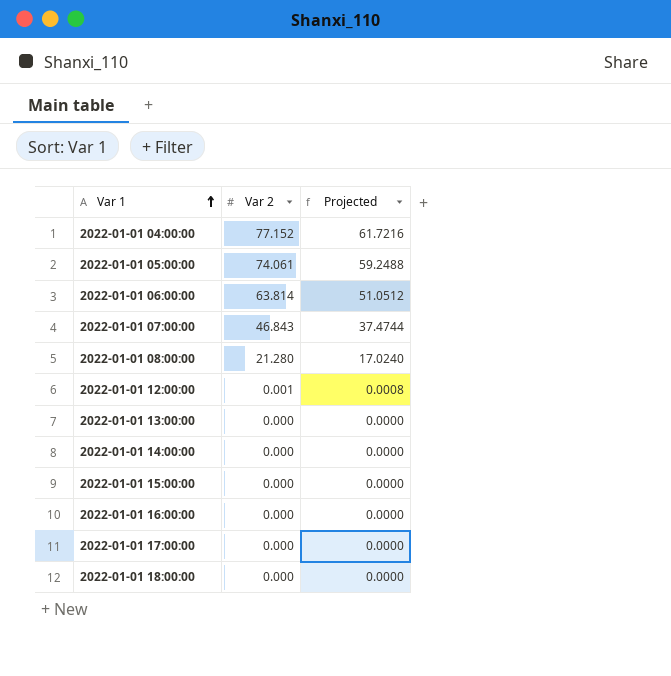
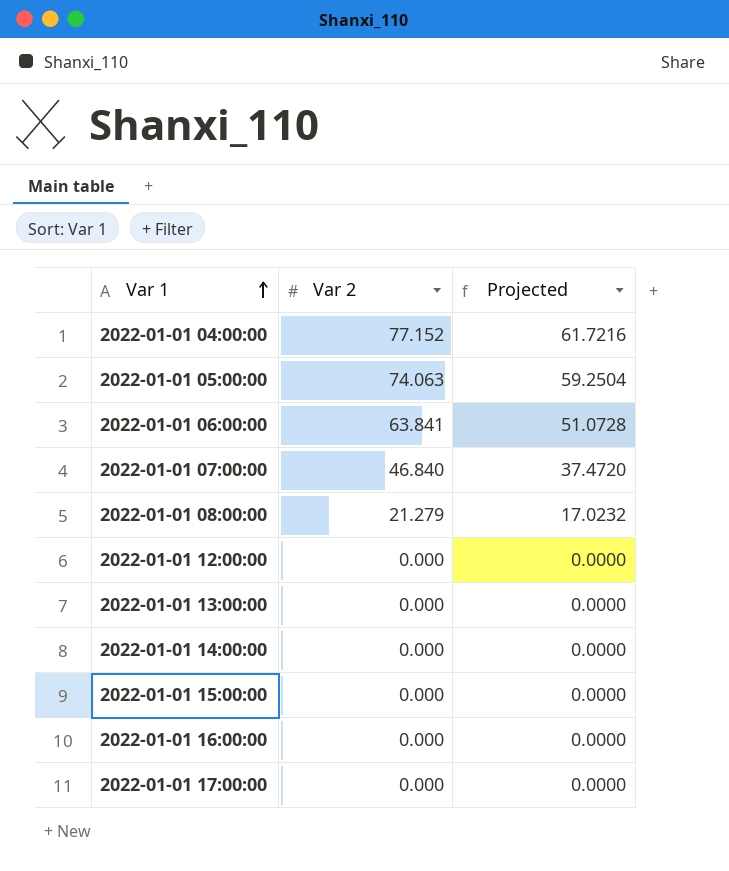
row 2022-01-01 18:00:00: 0.000 | 0.0000 -> none
2022-01-01 05:00:00 | Var 2: 74.061 -> 74.063
2022-01-01 05:00:00 | Projected: 59.2488 -> 59.2504
2022-01-01 06:00:00 | Var 2: 63.814 -> 63.841
2022-01-01 06:00:00 | Projected: 51.0512 -> 51.0728
2022-01-01 07:00:00 | Var 2: 46.843 -> 46.840
2022-01-01 07:00:00 | Projected: 37.4744 -> 37.4720
2022-01-01 08:00:00 | Var 2: 21.280 -> 21.279
2022-01-01 08:00:00 | Projected: 17.0240 -> 17.0232
2022-01-01 12:00:00 | Var 2: 0.001 -> 0.000
2022-01-01 12:00:00 | Projected: 0.0008 -> 0.0000

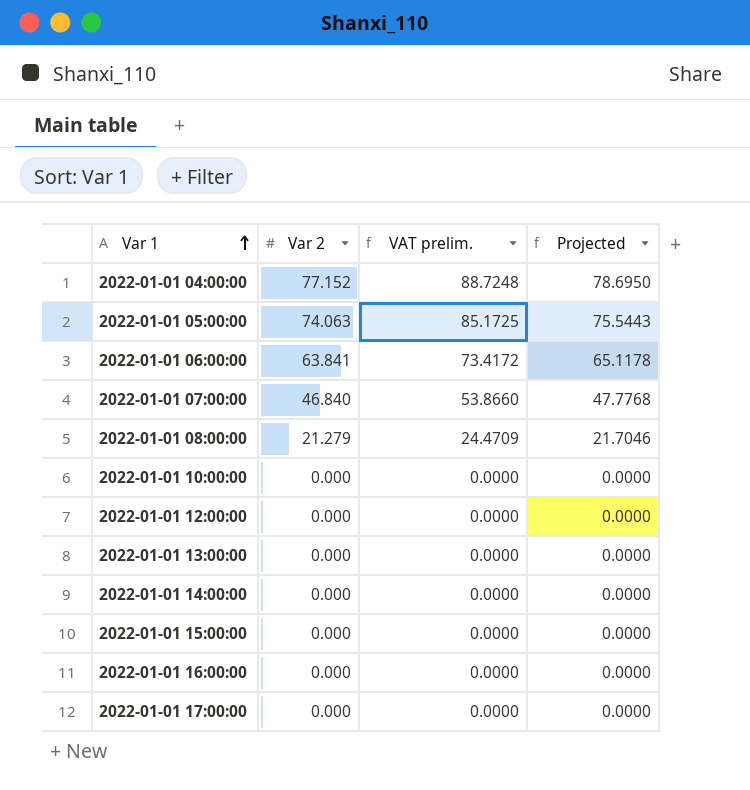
column VAT prelim. | formula: none -> [Var 2] * 1.15
column Projected | formula: [Var 2] * 0.8 -> [Var 2] * 1.02
row 2022-01-01 10:00:00: none -> 0.000 | 0.0000 | 0.0000

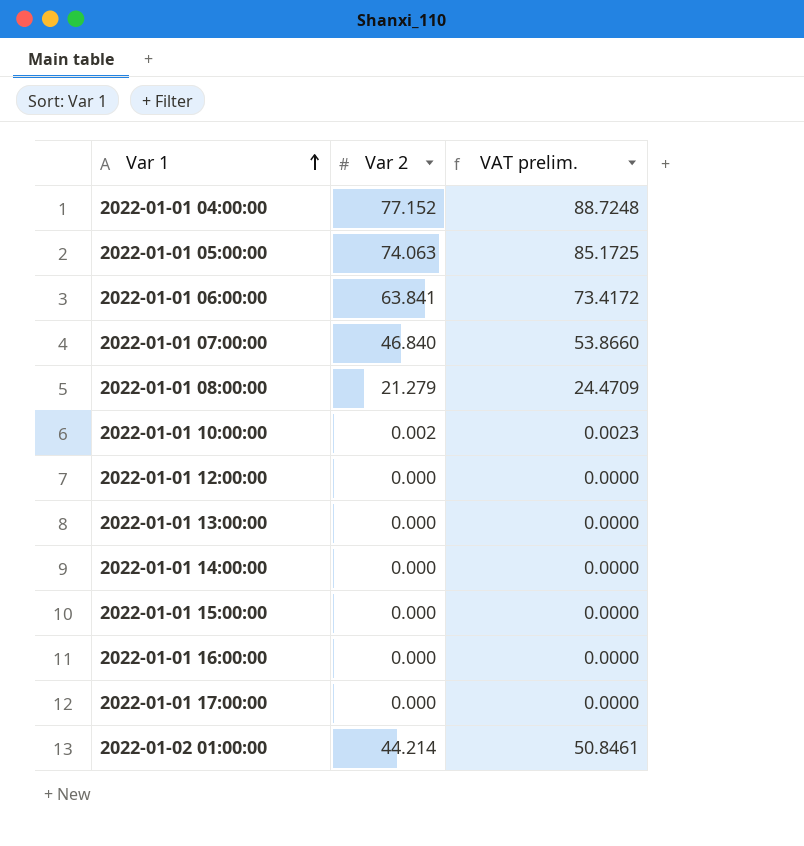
column Projected | formula: [Var 2] * 1.02 -> none
2022-01-01 10:00:00 | Var 2: 0.000 -> 0.002
2022-01-01 10:00:00 | VAT prelim.: 0.0000 -> 0.0023
row 2022-01-02 01:00:00: none -> 44.214 | 50.8461

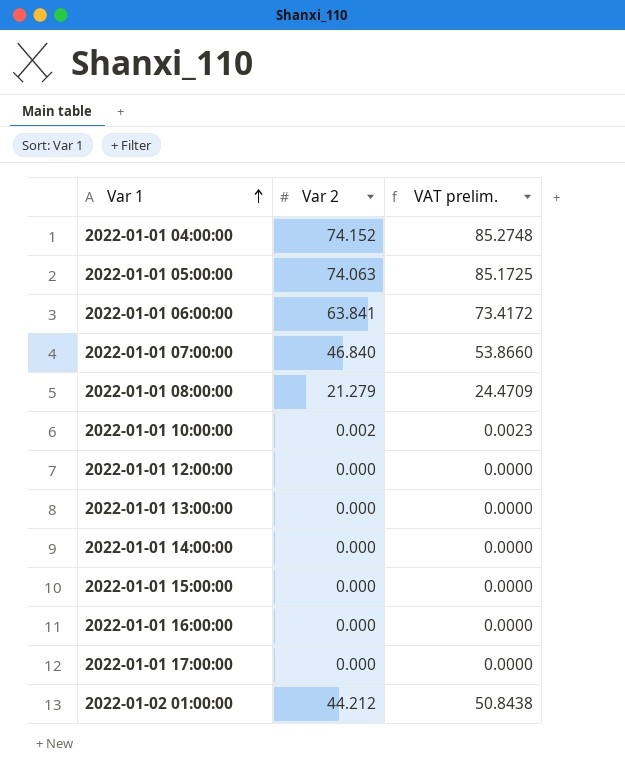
2022-01-01 04:00:00 | Var 2: 77.152 -> 74.152
2022-01-01 04:00:00 | VAT prelim.: 88.7248 -> 85.2748
2022-01-02 01:00:00 | Var 2: 44.214 -> 44.212
2022-01-02 01:00:00 | VAT prelim.: 50.8461 -> 50.8438

